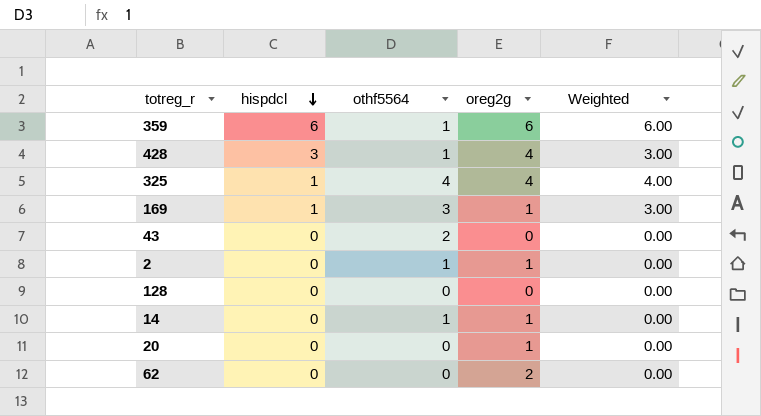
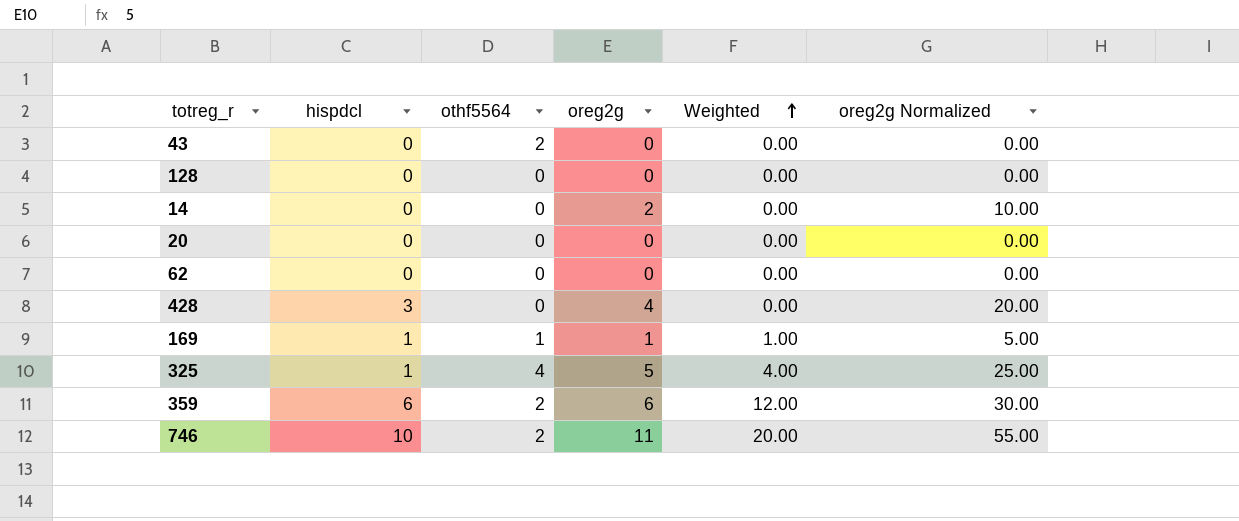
row order: hispdcl descending -> Weighted ascending
column oreg2g Normalized | formula: none -> [oreg2g] * 5
row 2: 0 | 1 | 1 | 0.00 -> none
14 | othf5564: 1 -> 0
14 | oreg2g: 1 -> 2
20 | oreg2g: 1 -> 0
62 | oreg2g: 2 -> 0
428 | othf5564: 1 -> 0
428 | Weighted: 3.00 -> 0.00
169 | othf5564: 3 -> 1
169 | Weighted: 3.00 -> 1.00
325 | oreg2g: 4 -> 5
359 | othf5564: 1 -> 2
359 | Weighted: 6.00 -> 12.00
row 746: none -> 10 | 2 | 11 | 20.00 | 55.00

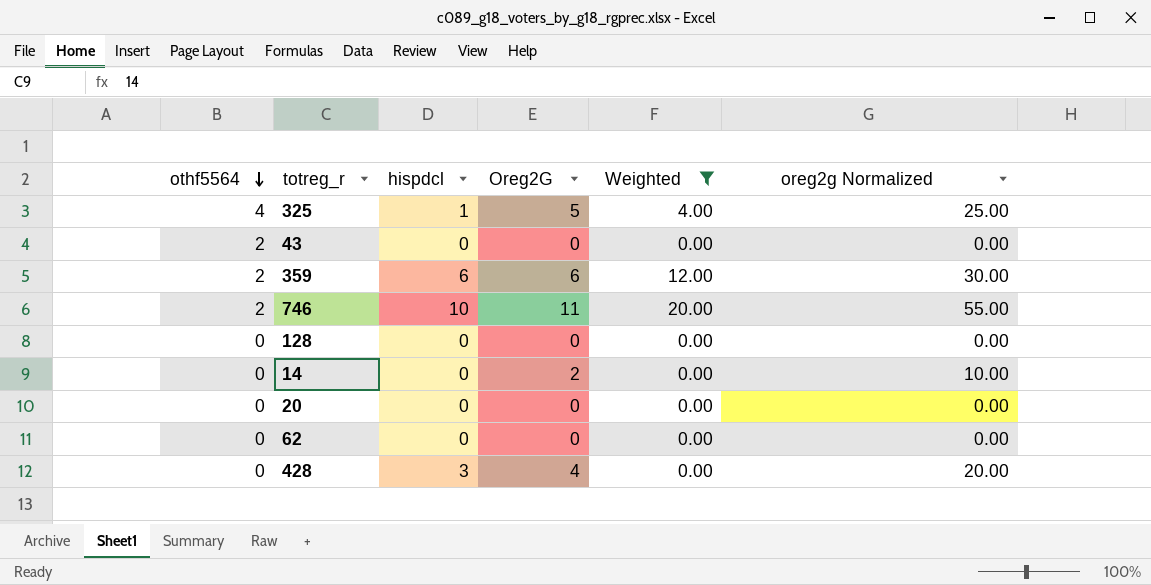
filter: none -> Weighted != 1.00
row order: Weighted ascending -> othf5564 descending
column othf5564 | position: 3 -> 1
column name: oreg2g -> Oreg2G

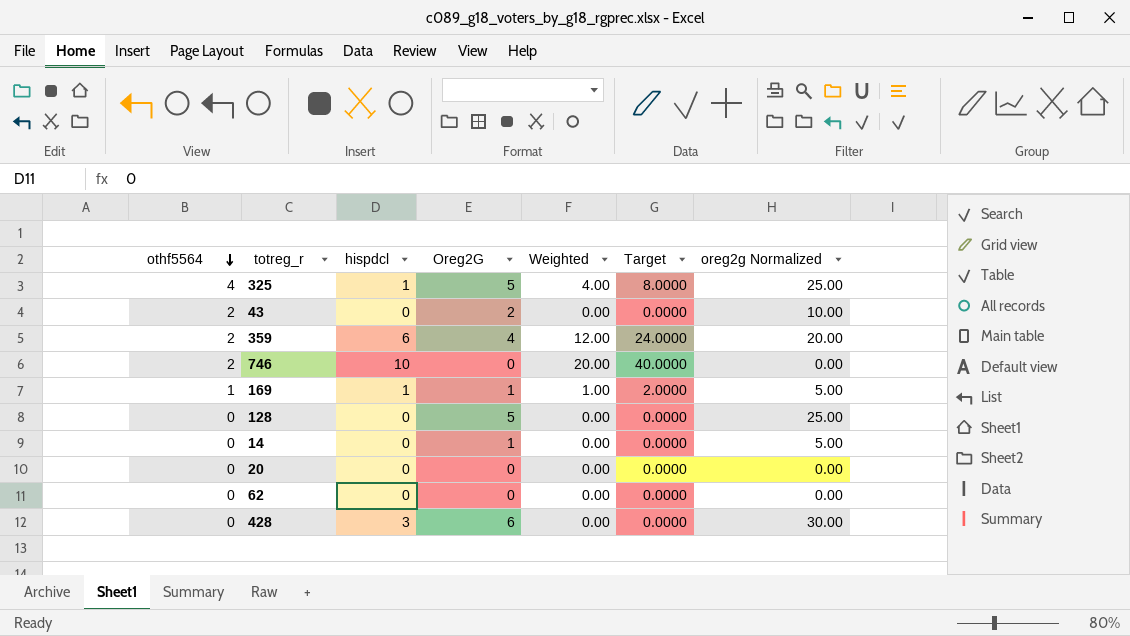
filter: Weighted != 1.00 -> none
column Target | formula: none -> [Weighted] * 2
43 | Oreg2G: 0 -> 2
43 | oreg2g Normalized: 0.00 -> 10.00
359 | Oreg2G: 6 -> 4
359 | oreg2g Normalized: 30.00 -> 20.00
746 | Oreg2G: 11 -> 0
746 | oreg2g Normalized: 55.00 -> 0.00
128 | Oreg2G: 0 -> 5
128 | oreg2g Normalized: 0.00 -> 25.00
14 | Oreg2G: 2 -> 1
14 | oreg2g Normalized: 10.00 -> 5.00
428 | Oreg2G: 4 -> 6
428 | oreg2g Normalized: 20.00 -> 30.00

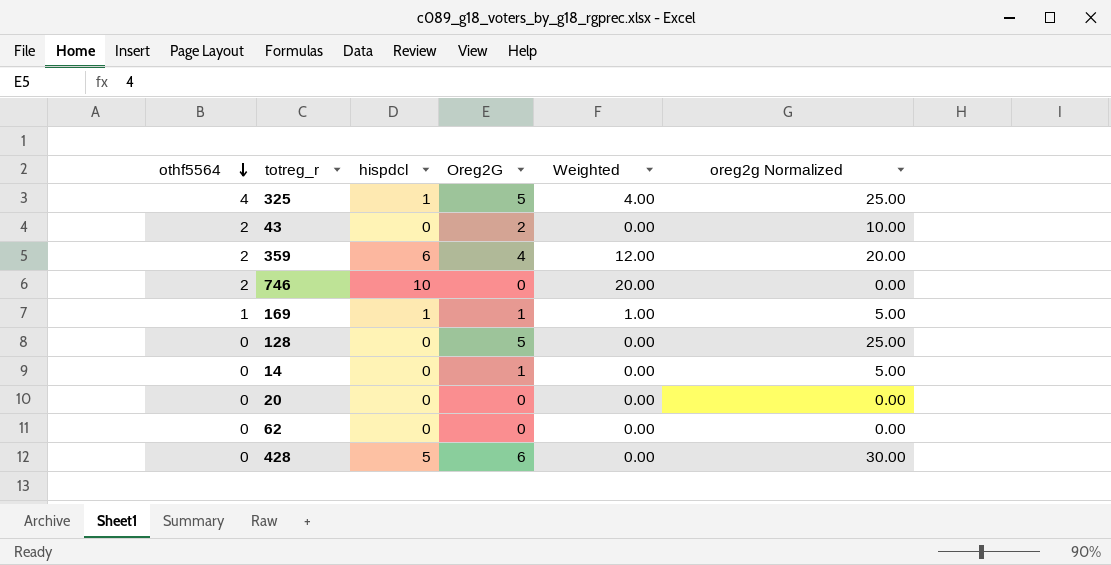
column Target | formula: [Weighted] * 2 -> none
428 | hispdcl: 3 -> 5

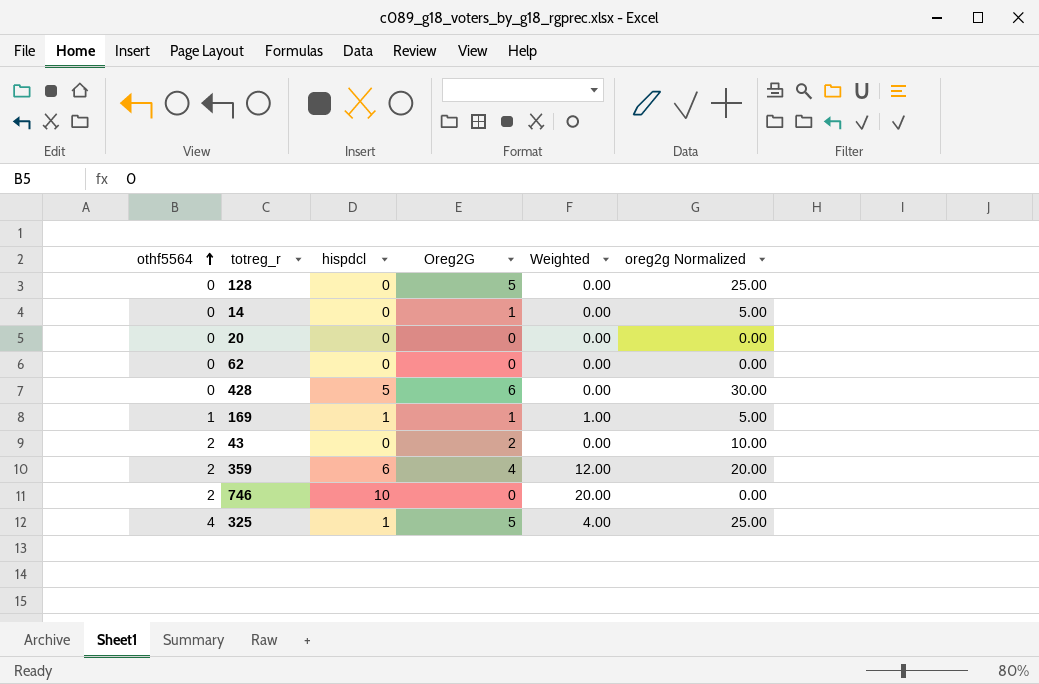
row order: othf5564 descending -> othf5564 ascending

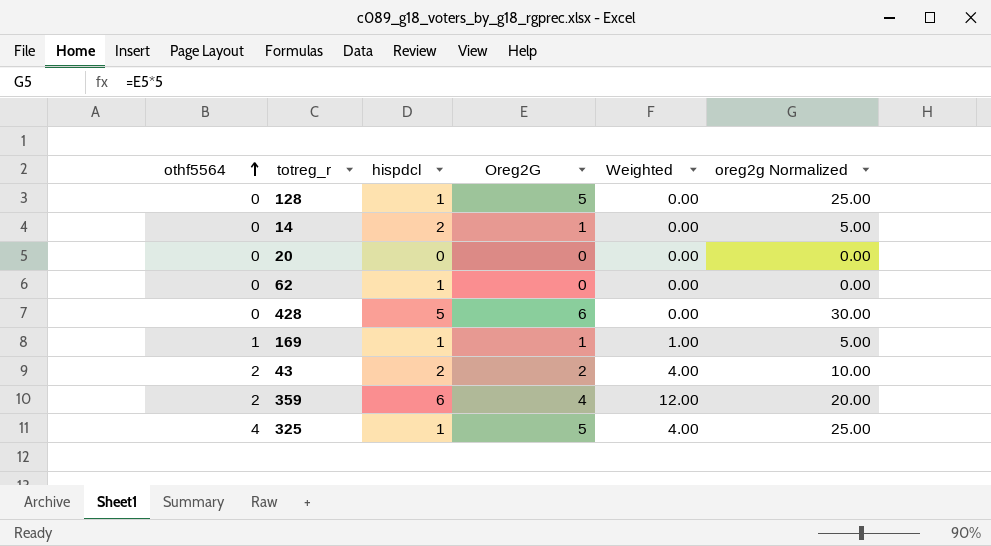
row 746: 2 | 10 | 0 | 20.00 | 0.00 -> none
128 | hispdcl: 0 -> 1
14 | hispdcl: 0 -> 2
62 | hispdcl: 0 -> 1
43 | hispdcl: 0 -> 2
43 | Weighted: 0.00 -> 4.00

